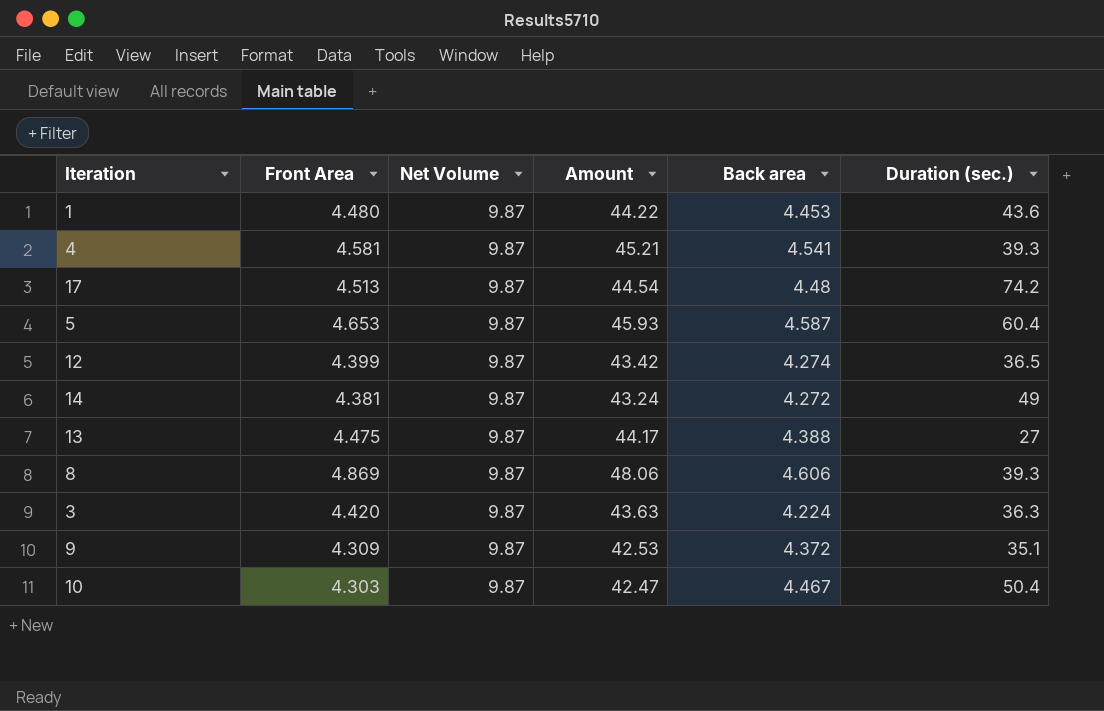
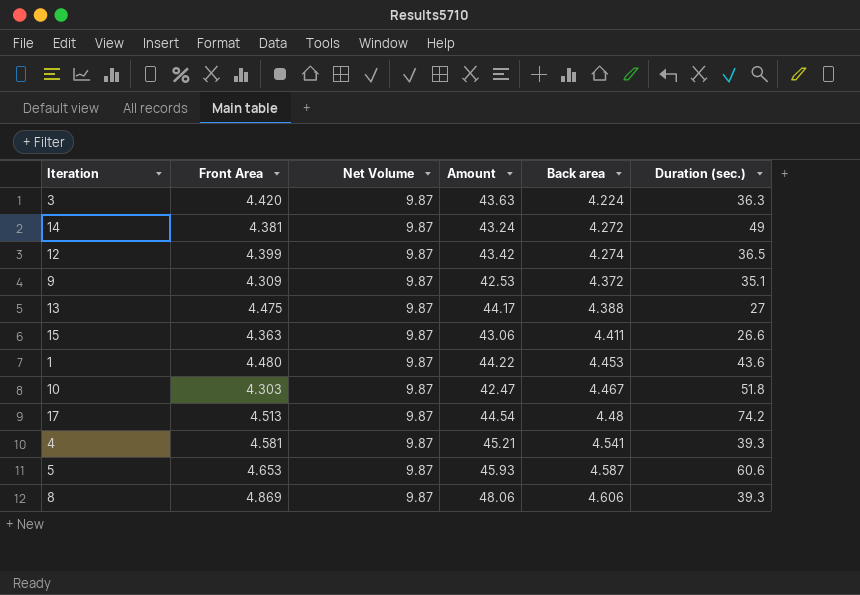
row order: none -> Back area ascending
row 15: none -> 4.363 | 9.87 | 43.06 | 4.411 | 26.6
10 | Duration (sec.): 50.4 -> 51.8
5 | Duration (sec.): 60.4 -> 60.6

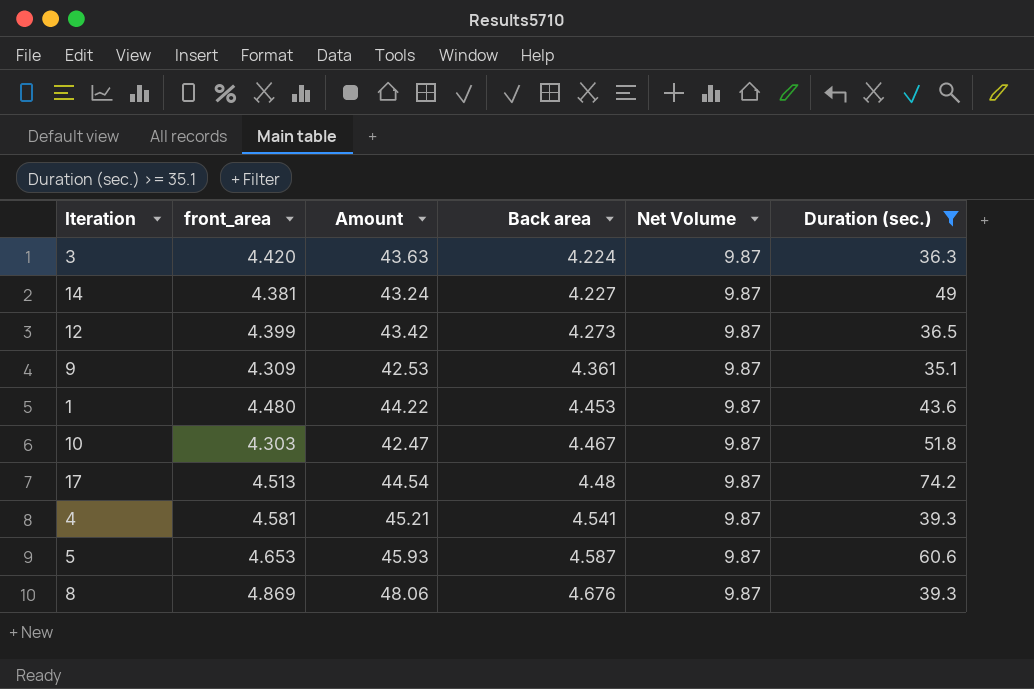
filter: none -> Duration (sec.) >= 35.1
column name: Front Area -> front_area
column Net Volume | position: 3 -> 5
14 | Back area: 4.272 -> 4.227
12 | Back area: 4.274 -> 4.273
9 | Back area: 4.372 -> 4.361
8 | Back area: 4.606 -> 4.676

